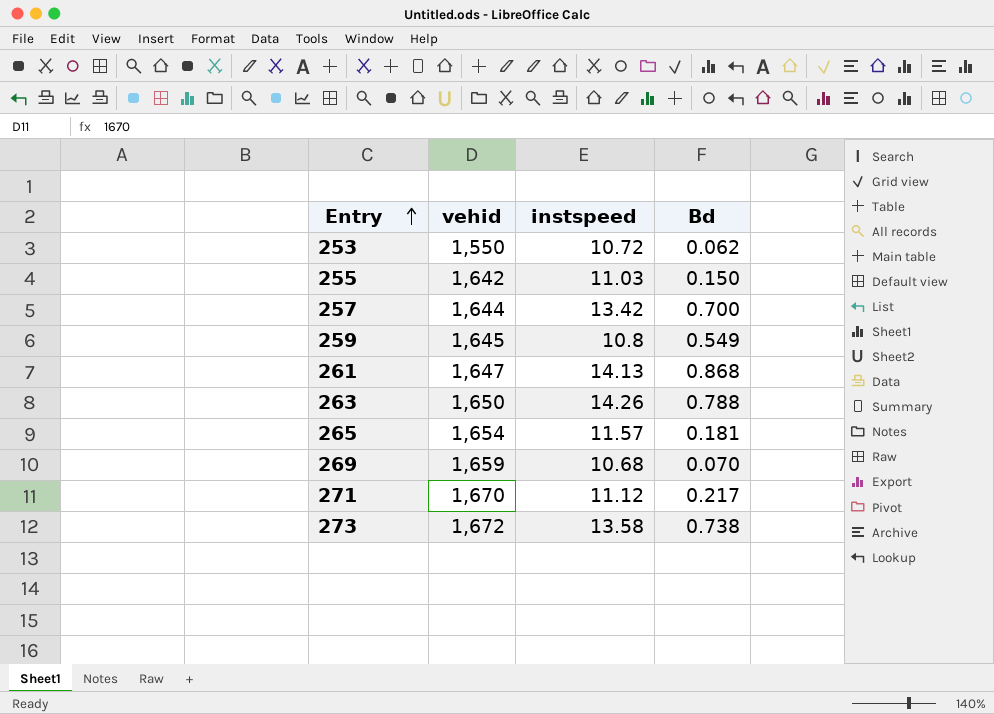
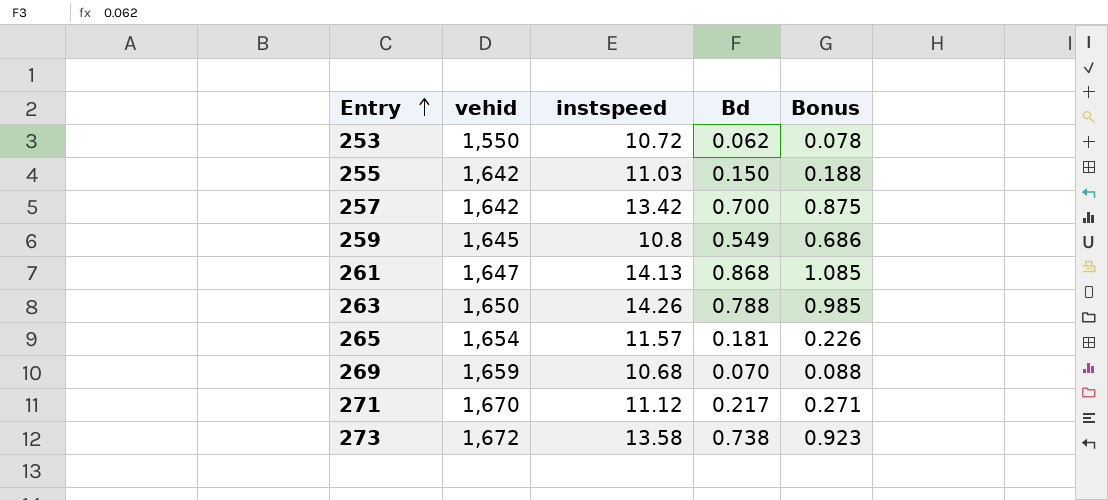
column Bonus | formula: none -> [Bd] * 1.25
257 | vehid: 1,644 -> 1,642

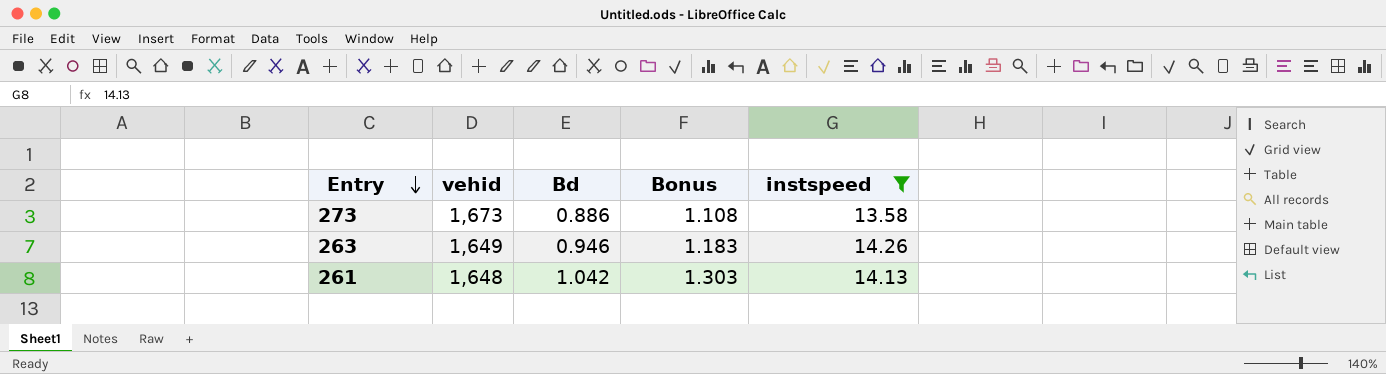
filter: none -> instspeed >= 13.58
row order: Entry ascending -> Entry descending
column instspeed | position: 3 -> 5
273 | vehid: 1,672 -> 1,673
273 | Bd: 0.738 -> 0.886
273 | Bonus: 0.923 -> 1.108
263 | vehid: 1,650 -> 1,649
263 | Bd: 0.788 -> 0.946
263 | Bonus: 0.985 -> 1.183
261 | vehid: 1,647 -> 1,648
261 | Bd: 0.868 -> 1.042
261 | Bonus: 1.085 -> 1.303

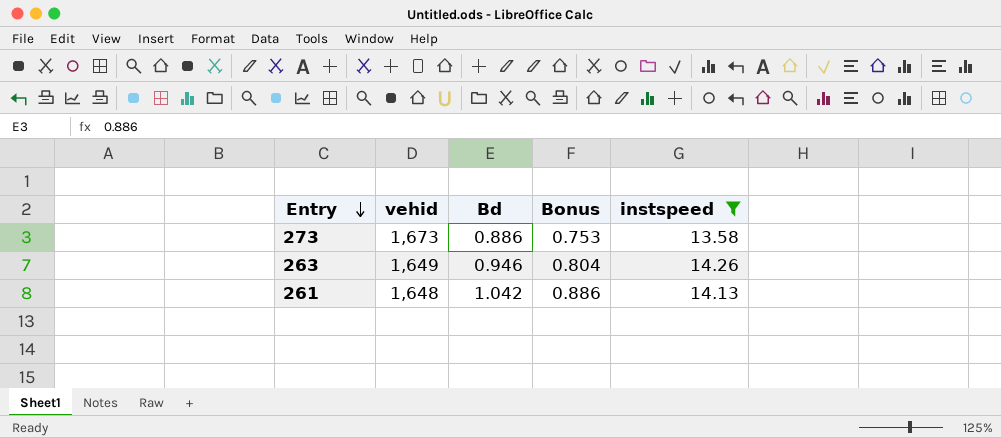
column Bonus | formula: [Bd] * 1.25 -> [Bd] * 0.85

